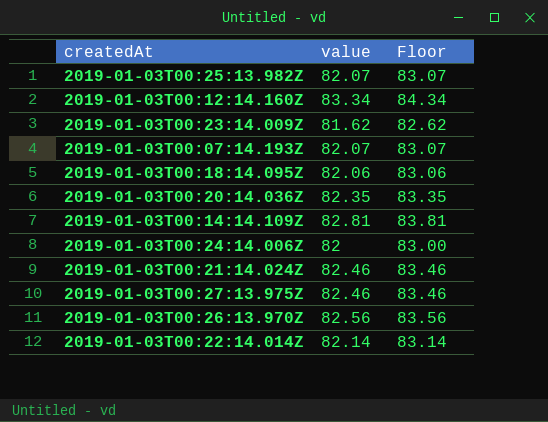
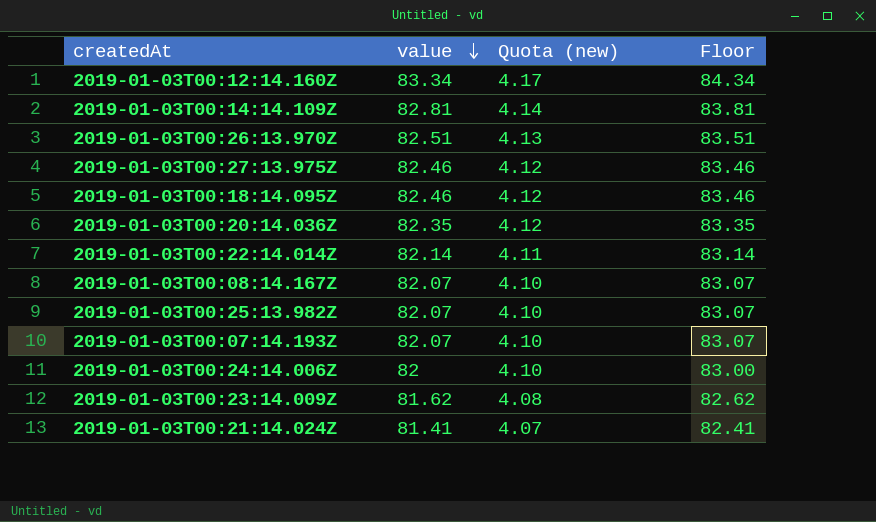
row order: none -> value descending
column Quota (new) | formula: none -> [value] * 0.05
2019-01-03T00:26:13.970Z | value: 82.56 -> 82.51
2019-01-03T00:26:13.970Z | Floor: 83.56 -> 83.51
2019-01-03T00:18:14.095Z | value: 82.06 -> 82.46
2019-01-03T00:18:14.095Z | Floor: 83.06 -> 83.46
row 2019-01-03T00:08:14.167Z: none -> 82.07 | 4.10 | 83.07
2019-01-03T00:21:14.024Z | value: 82.46 -> 81.41
2019-01-03T00:21:14.024Z | Floor: 83.46 -> 82.41

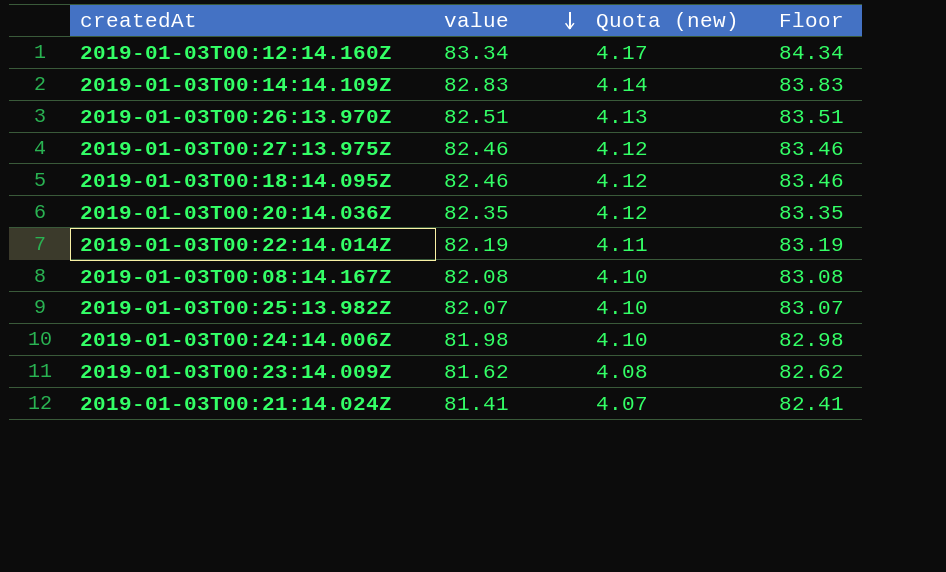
row 2019-01-03T00:07:14.193Z: 82.07 | 4.10 | 83.07 -> none
2019-01-03T00:14:14.109Z | value: 82.81 -> 82.83
2019-01-03T00:14:14.109Z | Floor: 83.81 -> 83.83
2019-01-03T00:22:14.014Z | value: 82.14 -> 82.19
2019-01-03T00:22:14.014Z | Floor: 83.14 -> 83.19
2019-01-03T00:08:14.167Z | value: 82.07 -> 82.08
2019-01-03T00:08:14.167Z | Floor: 83.07 -> 83.08
2019-01-03T00:24:14.006Z | value: 82 -> 81.98
2019-01-03T00:24:14.006Z | Floor: 83.00 -> 82.98

